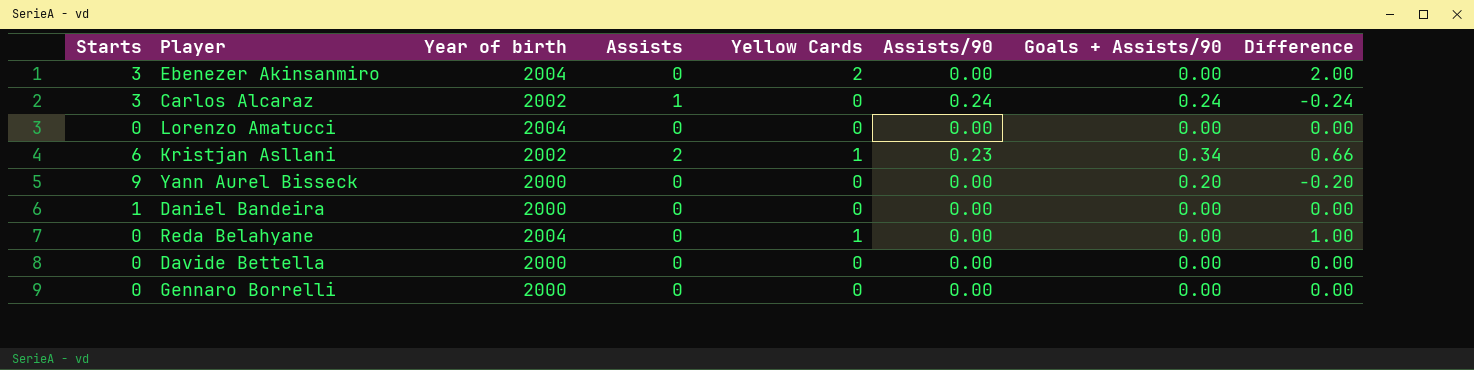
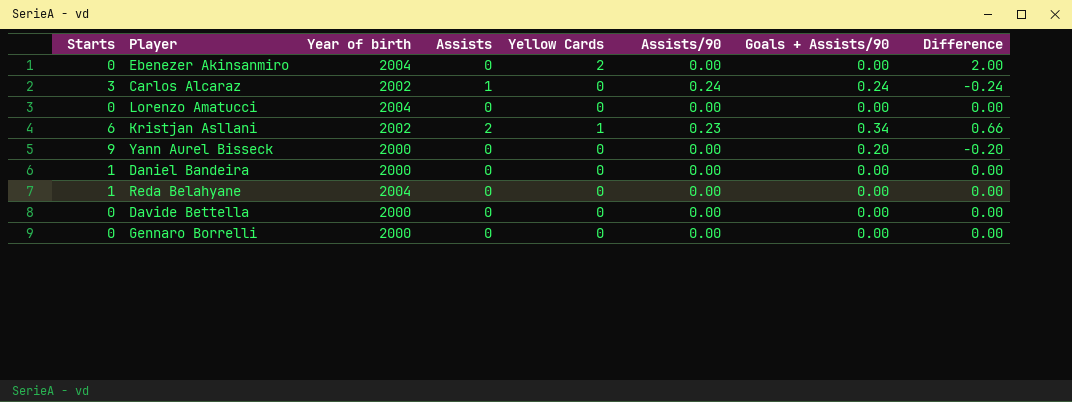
Ebenezer Akinsanmiro | Starts: 3 -> 0
Reda Belahyane | Starts: 0 -> 1
Reda Belahyane | Yellow Cards: 1 -> 0
Reda Belahyane | Difference: 1.00 -> 0.00

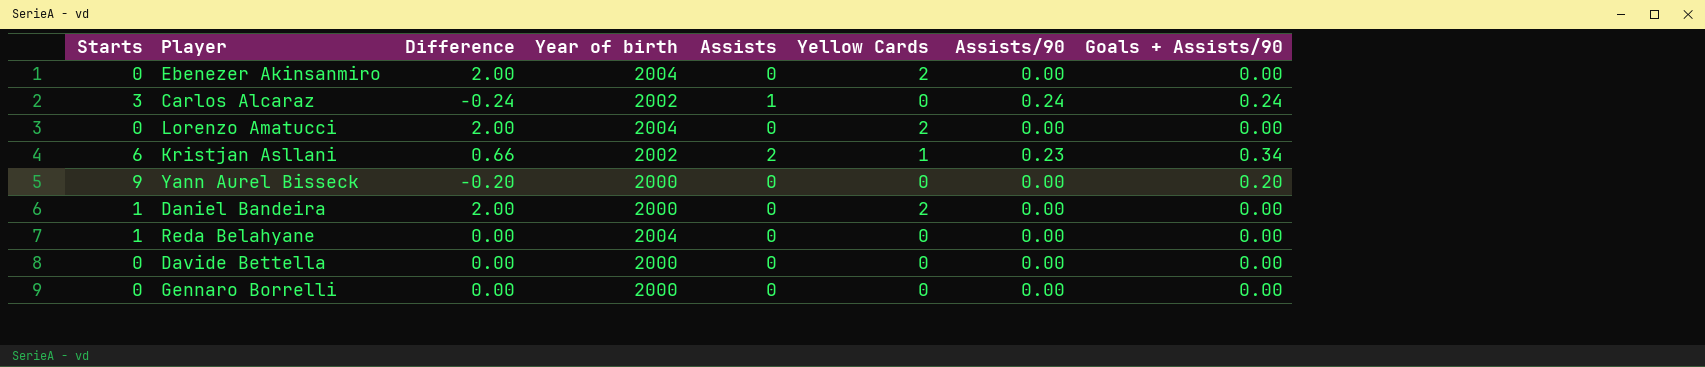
column Difference | position: 8 -> 3
Lorenzo Amatucci | Difference: 0.00 -> 2.00
Lorenzo Amatucci | Yellow Cards: 0 -> 2
Daniel Bandeira | Difference: 0.00 -> 2.00
Daniel Bandeira | Yellow Cards: 0 -> 2

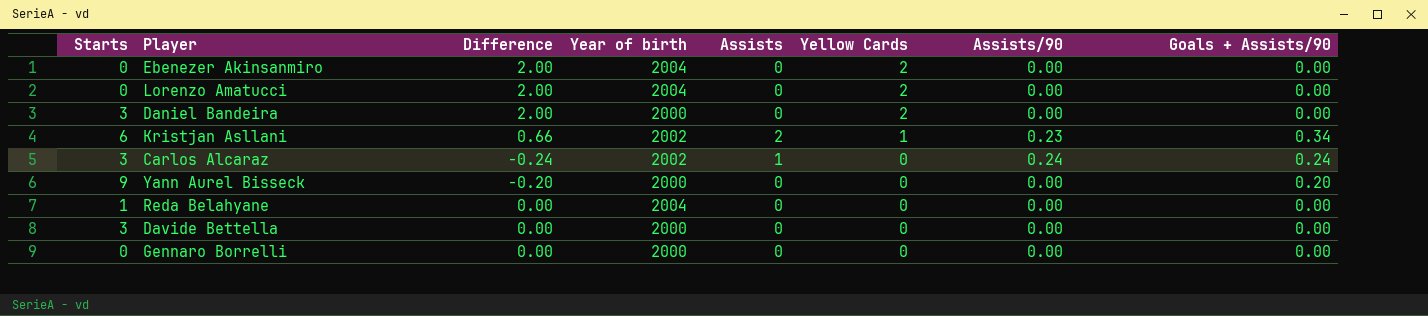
row order: none -> Yellow Cards descending
Daniel Bandeira | Starts: 1 -> 3
Davide Bettella | Starts: 0 -> 3

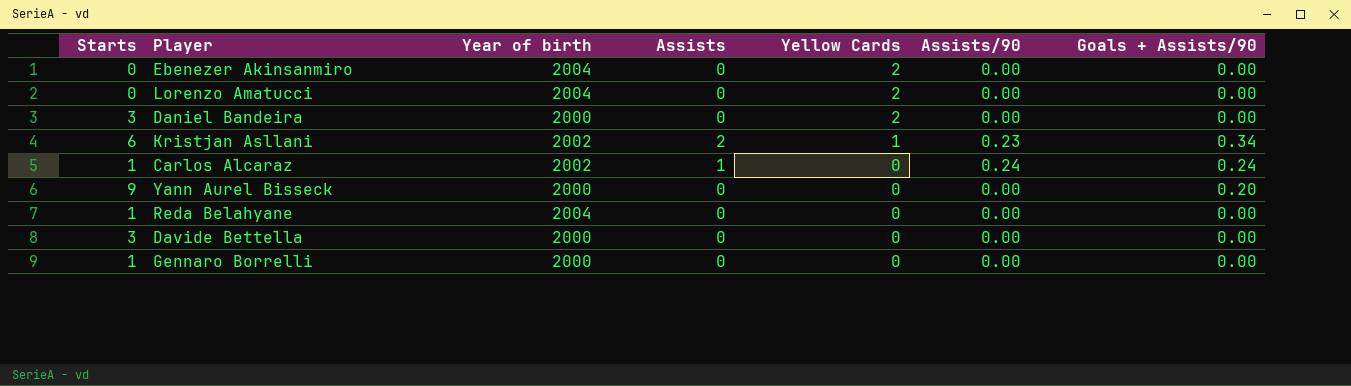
column Difference | formula: [Yellow Cards] - [Goals + Assists/90] -> none
Carlos Alcaraz | Starts: 3 -> 1
Gennaro Borrelli | Starts: 0 -> 1

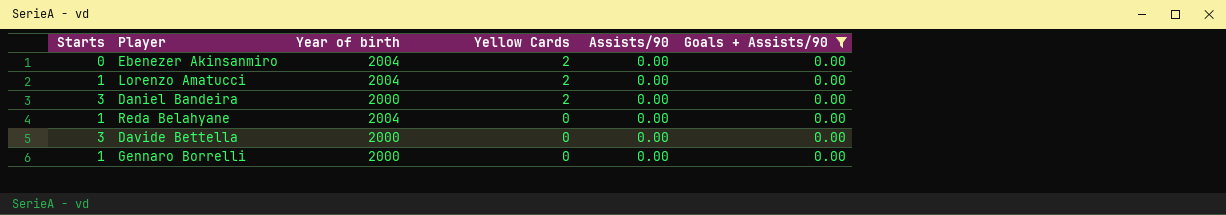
filter: none -> Goals + Assists/90 = 0.00
column Assists | position: 4 -> none
Lorenzo Amatucci | Starts: 0 -> 1

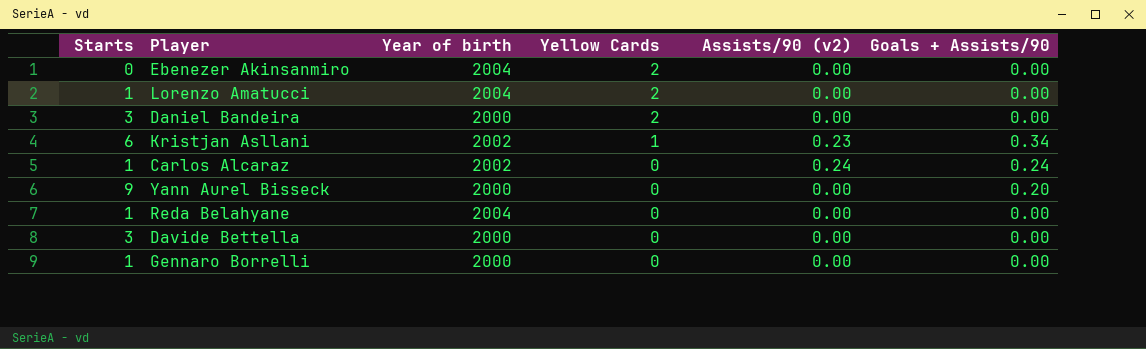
filter: Goals + Assists/90 = 0.00 -> none
column name: Assists/90 -> Assists/90 (v2)

